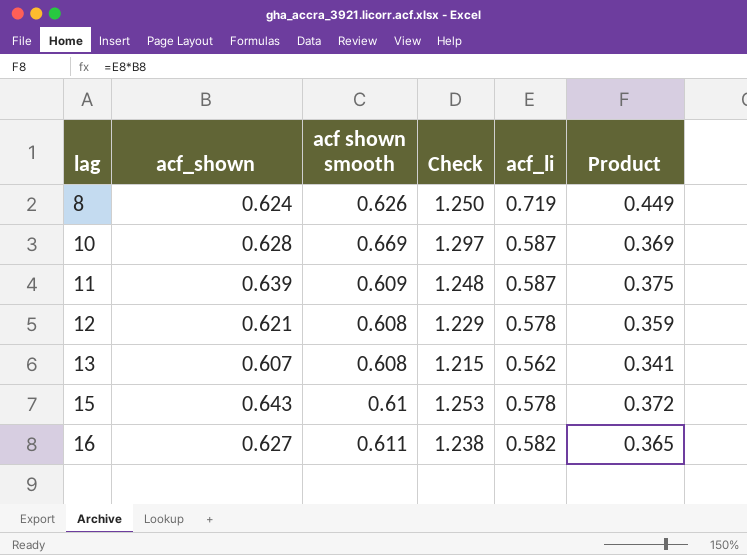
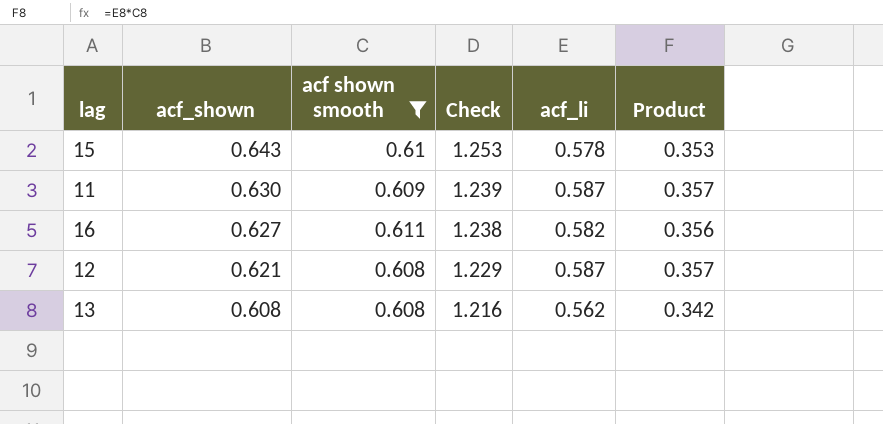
filter: none -> acf shown smooth <= 0.611
row order: lag ascending -> acf_shown descending
column Product | formula: [acf_shown] * [acf_li] -> [acf shown smooth] * [acf_li]
11 | acf_shown: 0.639 -> 0.630
11 | Check: 1.248 -> 1.239
12 | acf_li: 0.578 -> 0.587
13 | acf_shown: 0.607 -> 0.608
13 | Check: 1.215 -> 1.216

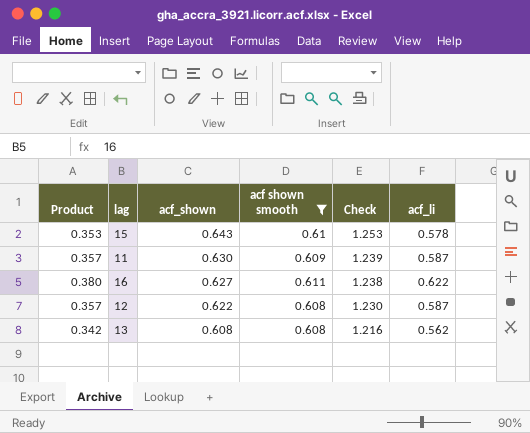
column Product | position: 6 -> 1
16 | Product: 0.356 -> 0.380
16 | acf_li: 0.582 -> 0.622
12 | acf_shown: 0.621 -> 0.622
12 | Check: 1.229 -> 1.230

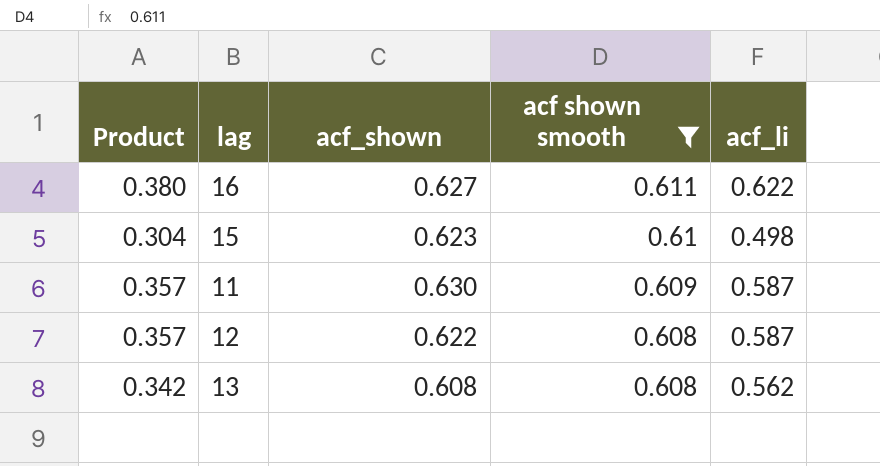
row order: acf_shown descending -> acf shown smooth descending
column Check | formula: [acf_shown] + [acf shown smooth] -> none
15 | Product: 0.353 -> 0.304
15 | acf_shown: 0.643 -> 0.623
15 | acf_li: 0.578 -> 0.498

